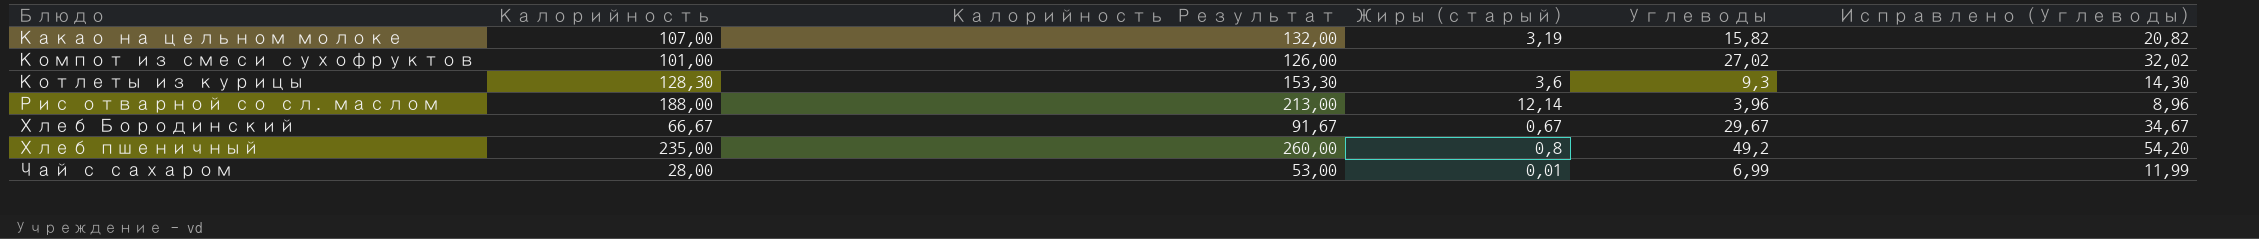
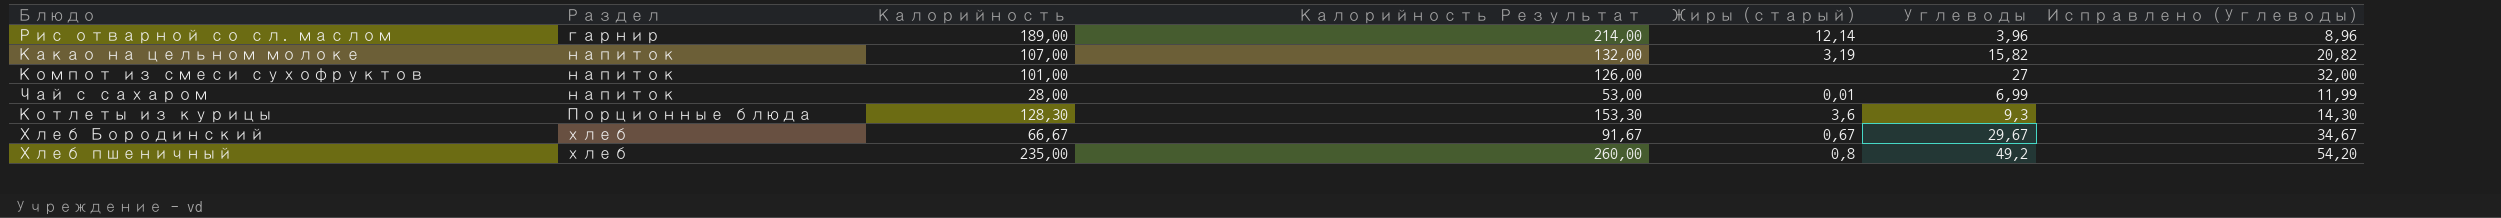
row order: Блюдо ascending -> Раздел ascending
column Раздел | position: none -> 2
Рис отварной со сл. маслом | Калорийность: 188,00 -> 189,00
Рис отварной со сл. маслом | Калорийность Результат: 213,00 -> 214,00
Компот из смеси сухофруктов | Углеводы: 27,02 -> 27
Компот из смеси сухофруктов | Исправлено (Углеводы): 32,02 -> 32,00

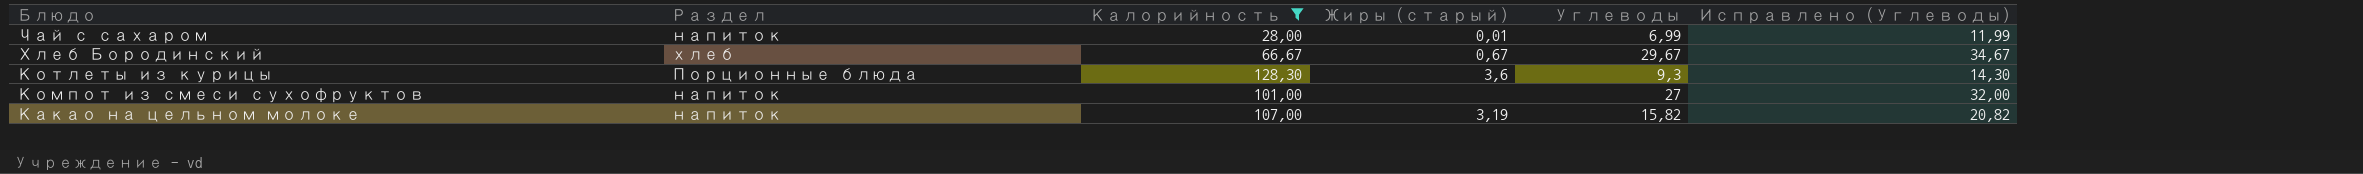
filter: none -> Калорийность <= 128,30
row order: Раздел ascending -> Блюдо descending
column Калорийность Результат | formula: [Калорийность] + 25 -> none

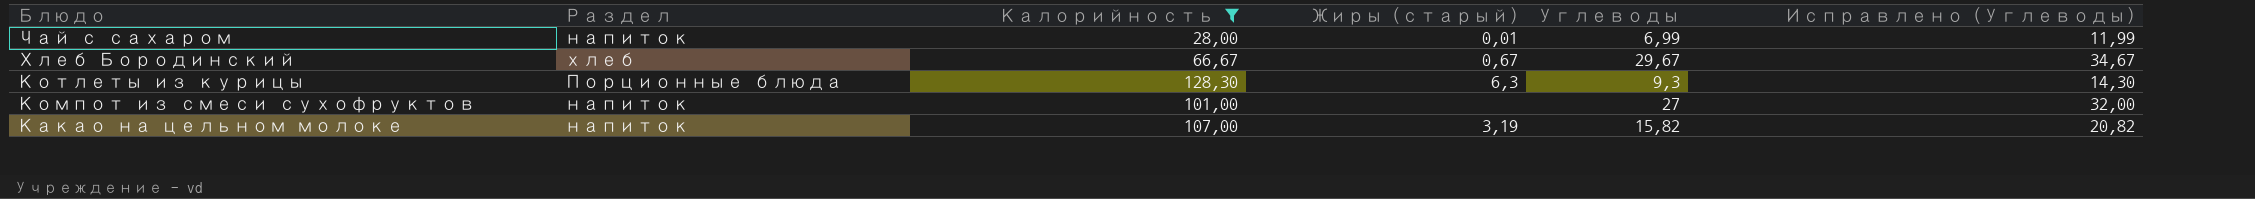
Котлеты из курицы | Жиры (старый): 3,6 -> 6,3

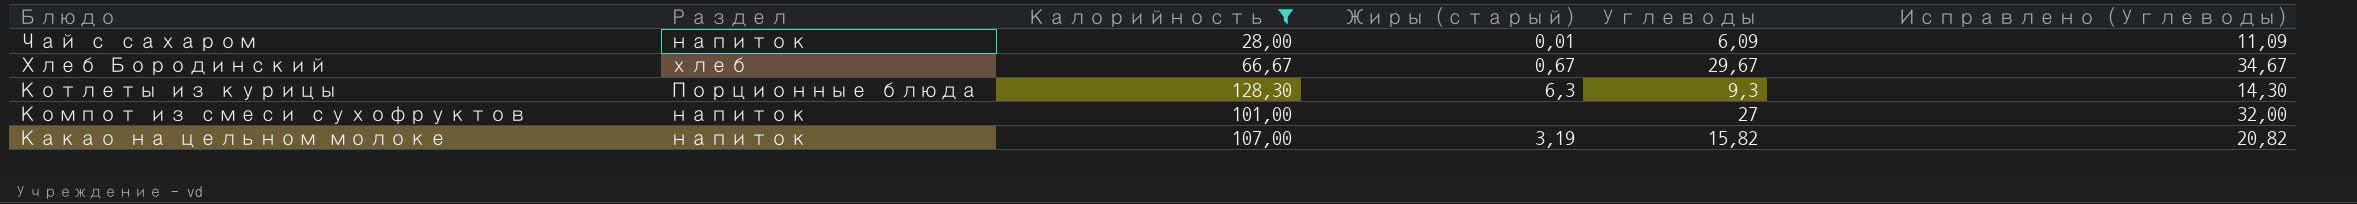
Чай с сахаром | Углеводы: 6,99 -> 6,09
Чай с сахаром | Исправлено (Углеводы): 11,99 -> 11,09

